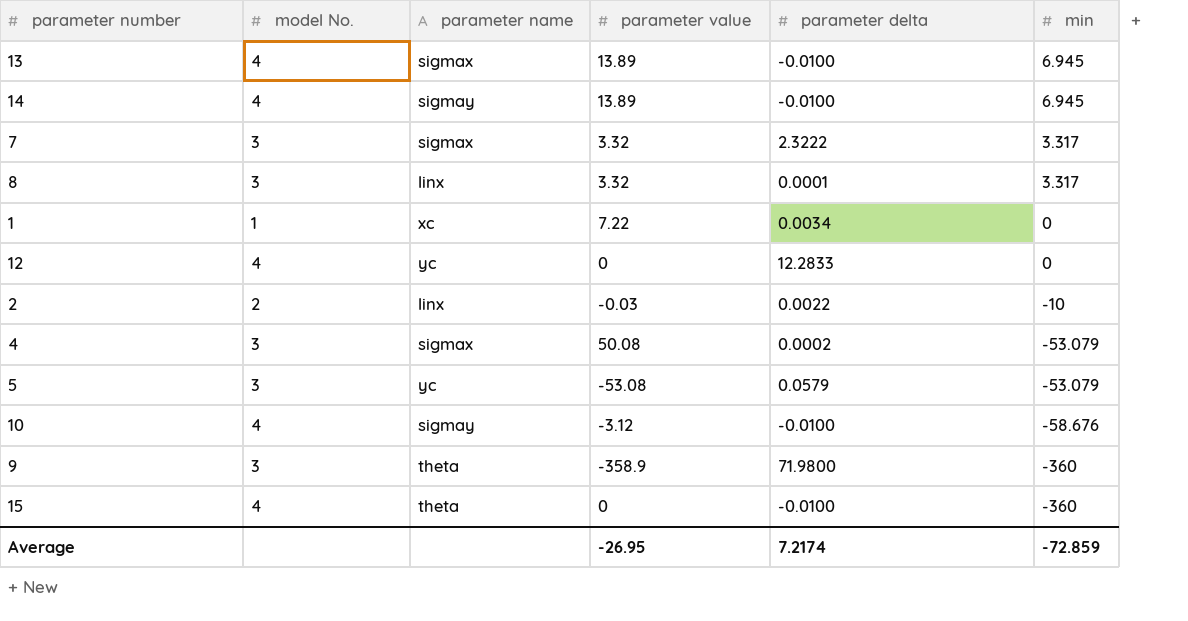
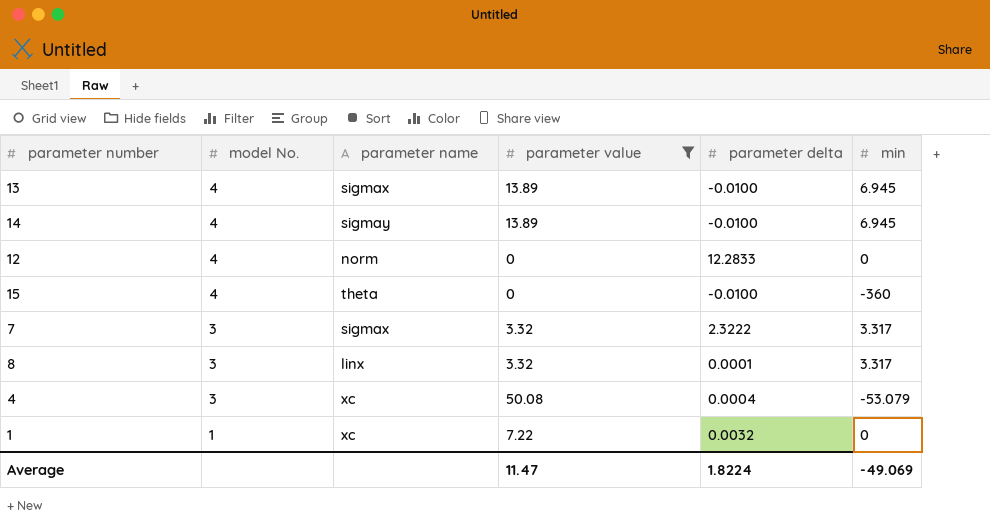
filter: none -> parameter value >= 0
row order: min descending -> model No. descending
12 | parameter name: yc -> norm
4 | parameter name: sigmax -> xc
4 | parameter delta: 0.0002 -> 0.0004
1 | parameter delta: 0.0034 -> 0.0032
Average | parameter value: -26.95 -> 11.47
Average | parameter delta: 7.2174 -> 1.8224
Average | min: -72.859 -> -49.069

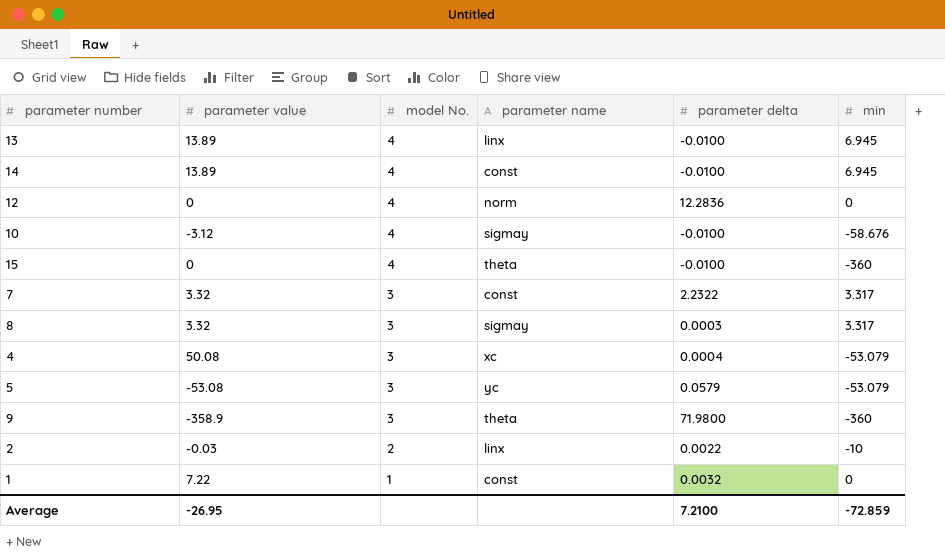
filter: parameter value >= 0 -> none
column parameter value | position: 4 -> 2
13 | parameter name: sigmax -> linx
14 | parameter name: sigmay -> const
12 | parameter delta: 12.2833 -> 12.2836
7 | parameter name: sigmax -> const
7 | parameter delta: 2.3222 -> 2.2322
8 | parameter name: linx -> sigmay
8 | parameter delta: 0.0001 -> 0.0003
1 | parameter name: xc -> const
Average | parameter value: 11.47 -> -26.95
Average | parameter delta: 1.8224 -> 7.2100
Average | min: -49.069 -> -72.859

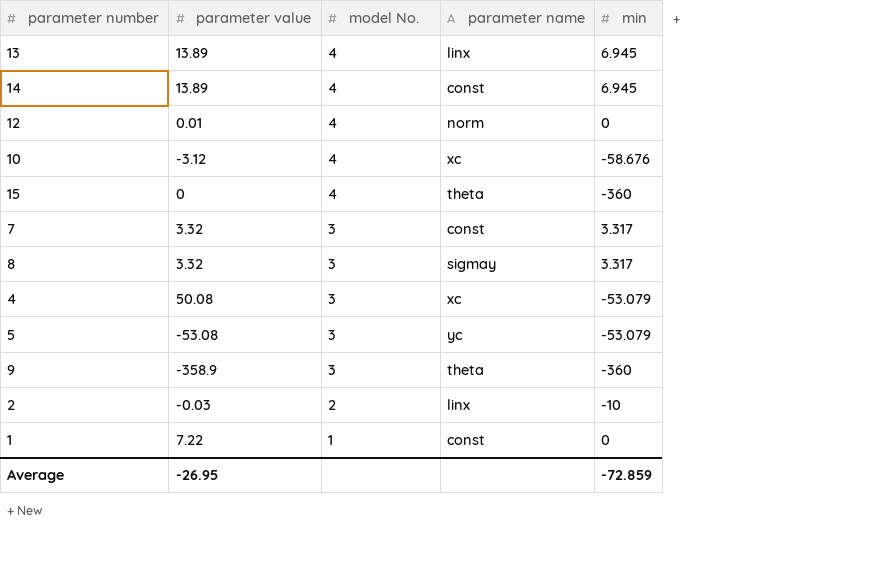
column parameter delta | position: 5 -> none
12 | parameter value: 0 -> 0.01
10 | parameter name: sigmay -> xc

